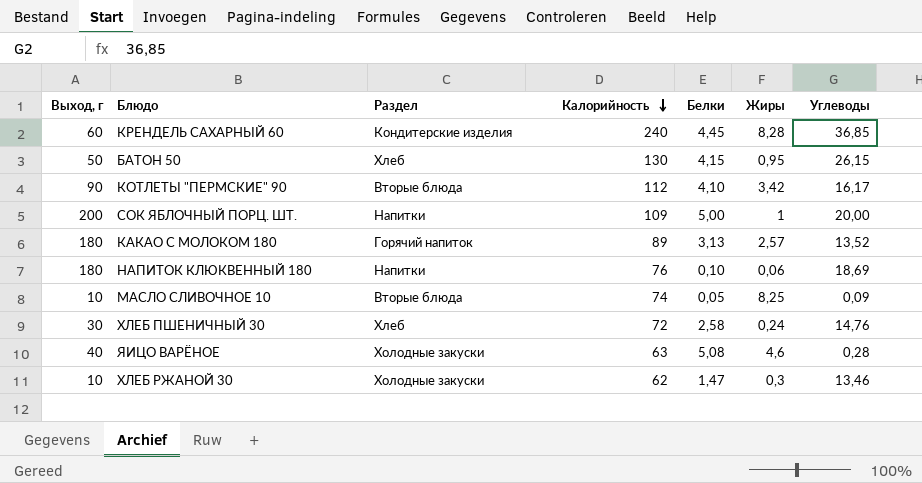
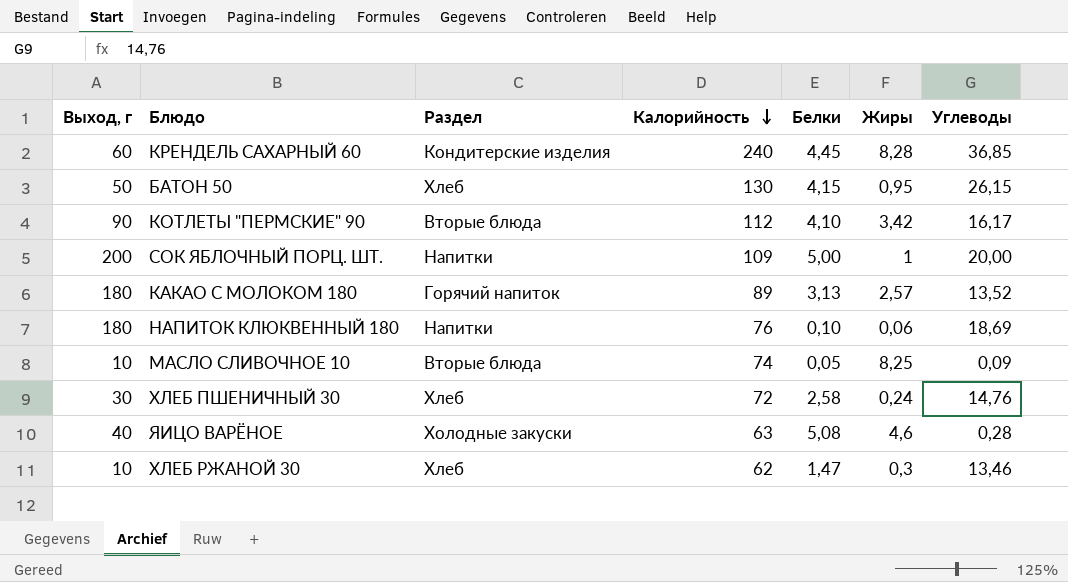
ХЛЕБ РЖАНОЙ 30 | Раздел: Холодные закуски -> Хлеб

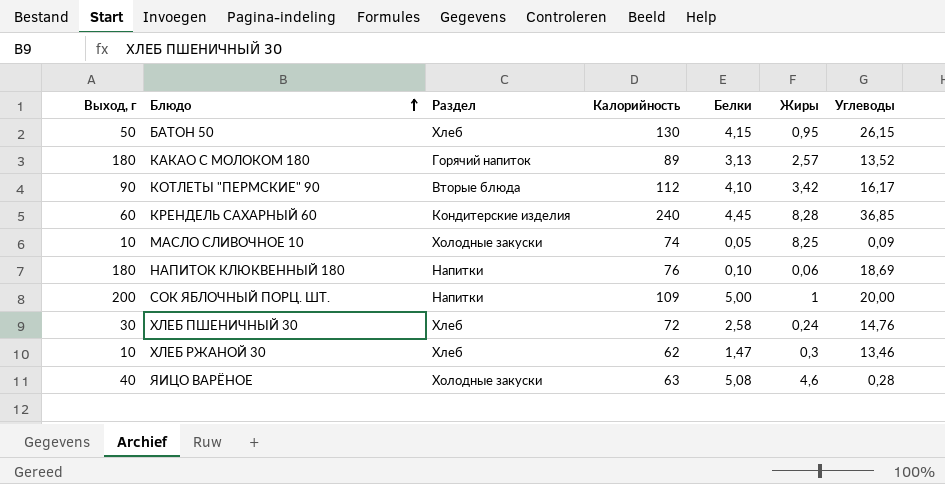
row order: Калорийность descending -> Блюдо ascending
МАСЛО СЛИВОЧНОЕ 10 | Раздел: Вторые блюда -> Холодные закуски

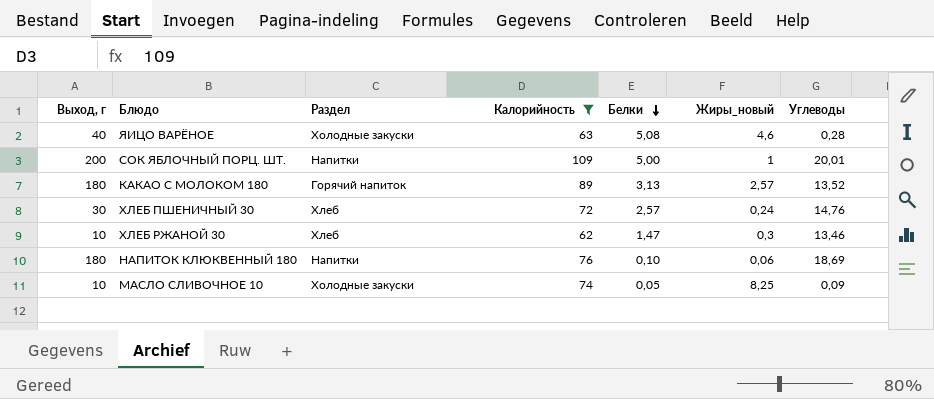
filter: none -> Калорийность <= 109
row order: Блюдо ascending -> Белки descending
column name: Жиры -> Жиры_новый
СОК ЯБЛОЧНЫЙ ПОРЦ. ШТ. | Углеводы: 20,00 -> 20,01
ХЛЕБ ПШЕНИЧНЫЙ 30 | Белки: 2,58 -> 2,57

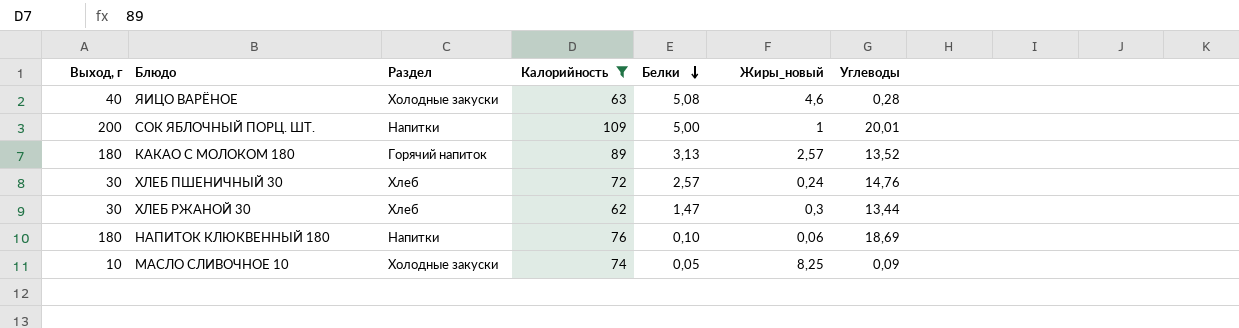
ХЛЕБ РЖАНОЙ 30 | Выход, г: 10 -> 30
ХЛЕБ РЖАНОЙ 30 | Углеводы: 13,46 -> 13,44

